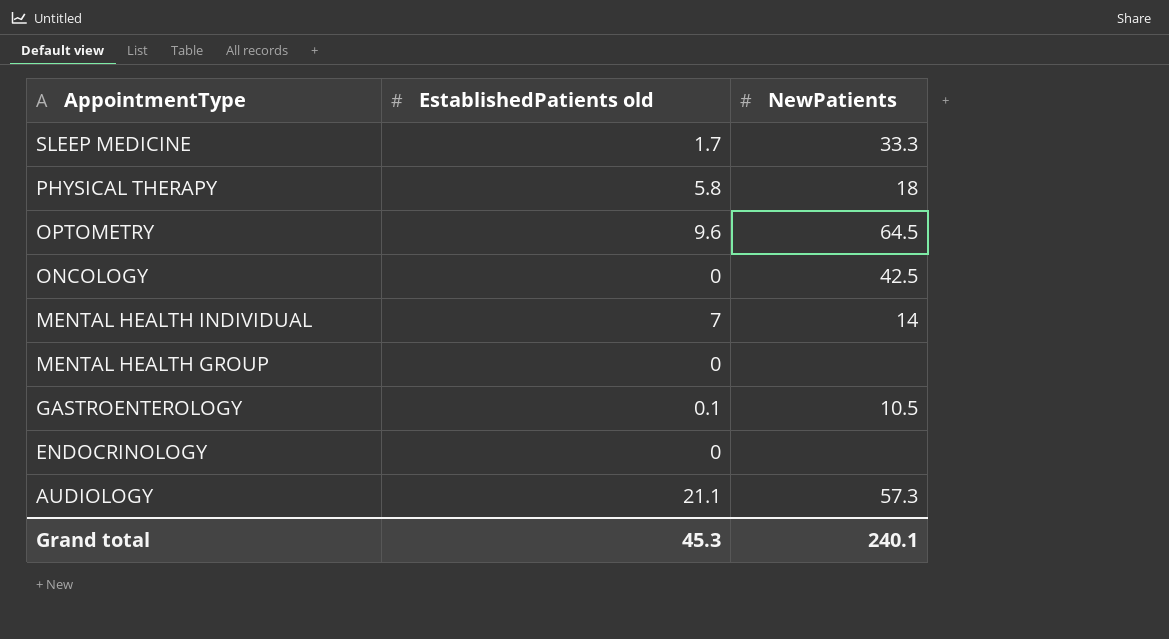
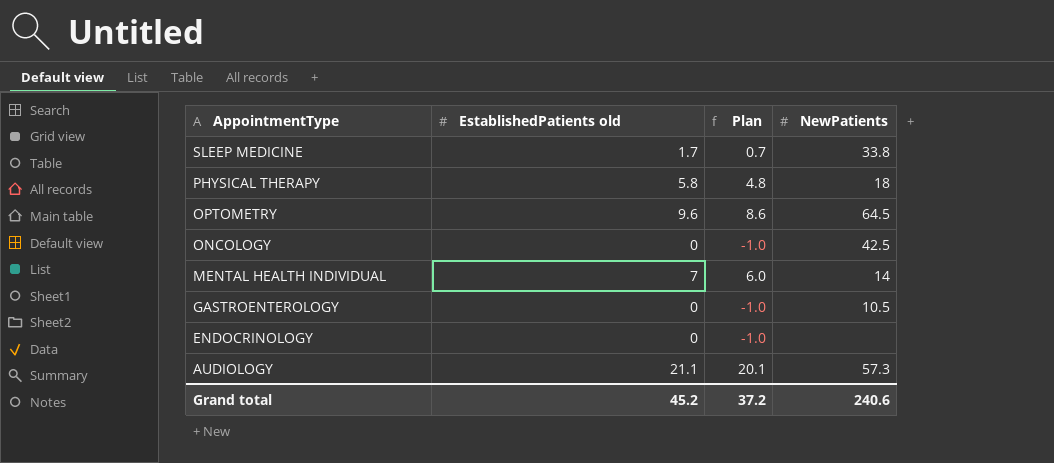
column Plan | formula: none -> [EstablishedPatients old] - 1
row MENTAL HEALTH GROUP: 0 | none -> none
SLEEP MEDICINE | NewPatients: 33.3 -> 33.8
GASTROENTEROLOGY | EstablishedPatients old: 0.1 -> 0
Grand total | EstablishedPatients old: 45.3 -> 45.2
Grand total | NewPatients: 240.1 -> 240.6

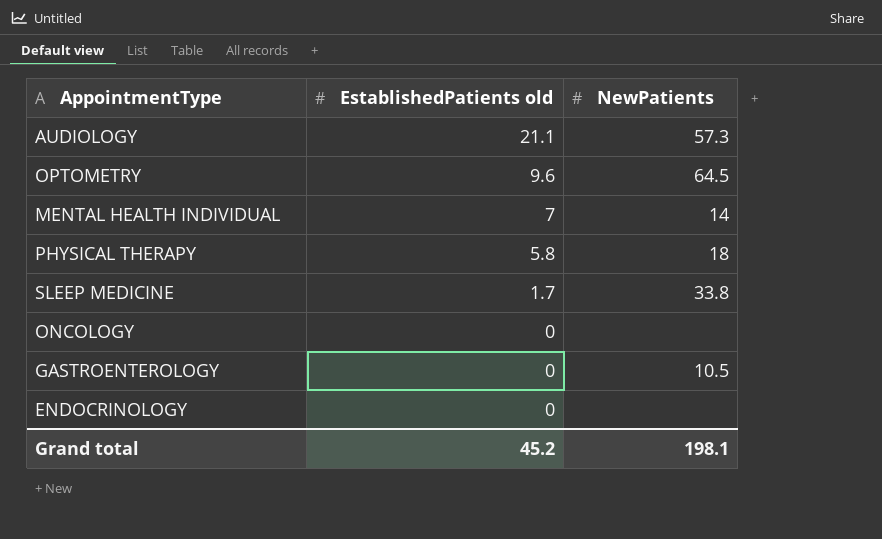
row order: AppointmentType descending -> EstablishedPatients old descending
column Plan | formula: [EstablishedPatients old] - 1 -> none
ONCOLOGY | NewPatients: 42.5 -> none
Grand total | NewPatients: 240.6 -> 198.1

